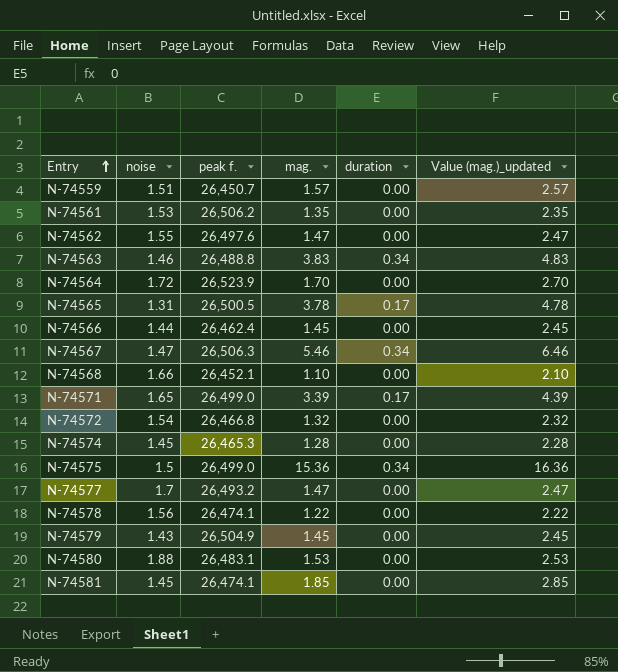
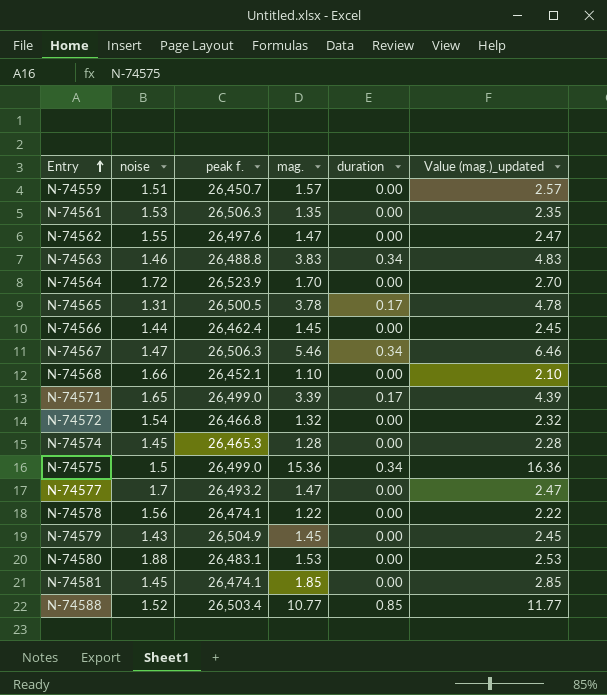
N-74561 | peak f.: 26,506.2 -> 26,506.3
row N-74588: none -> 1.52 | 26,503.4 | 10.77 | 0.85 | 11.77

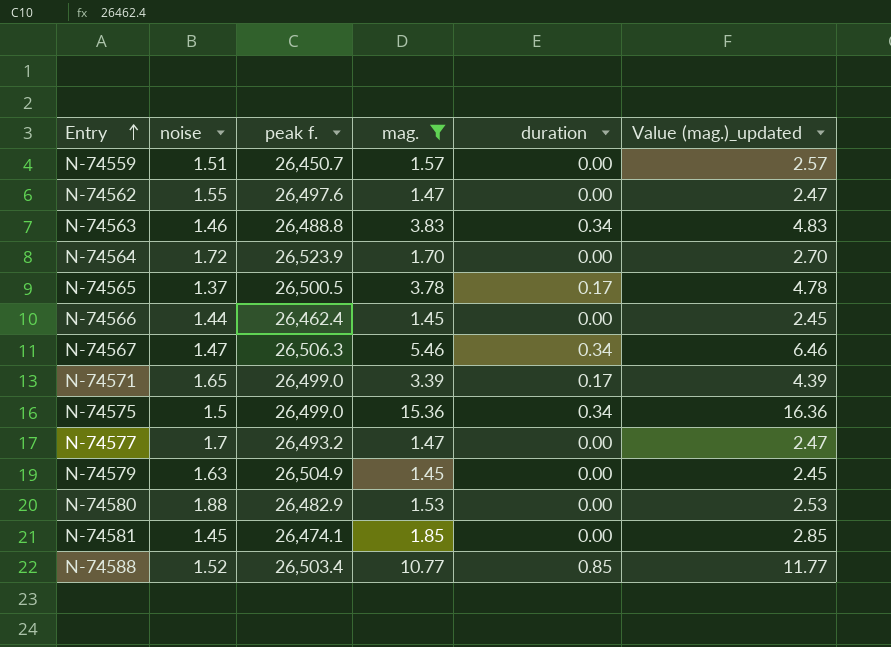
filter: none -> mag. >= 1.45
N-74565 | noise: 1.31 -> 1.37
N-74579 | noise: 1.43 -> 1.63
N-74580 | peak f.: 26,483.1 -> 26,482.9

